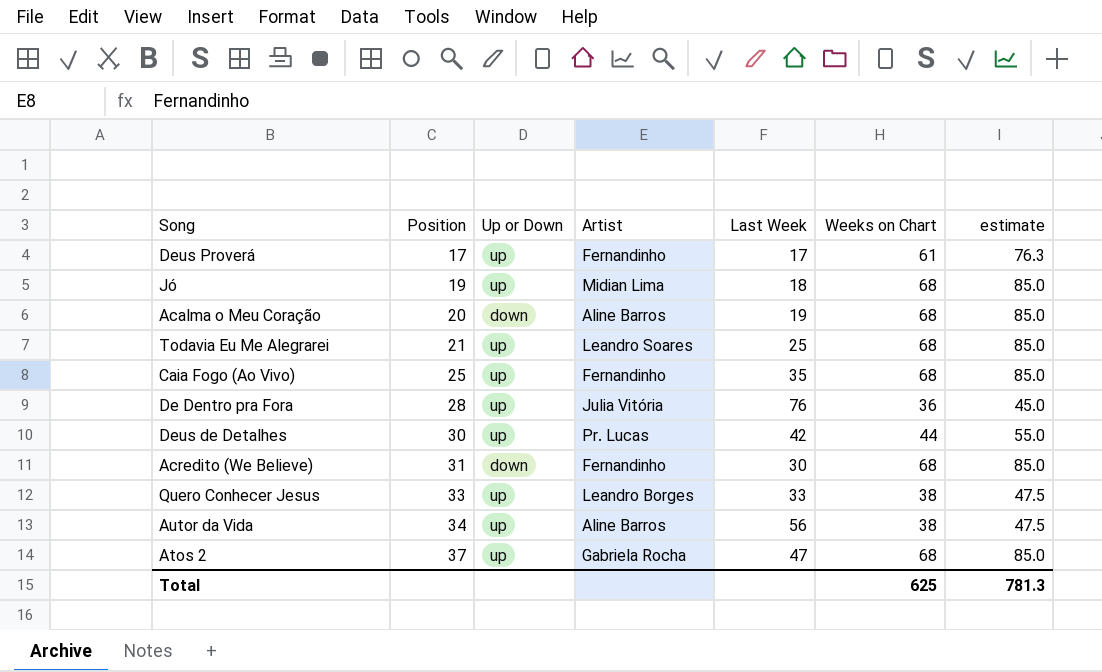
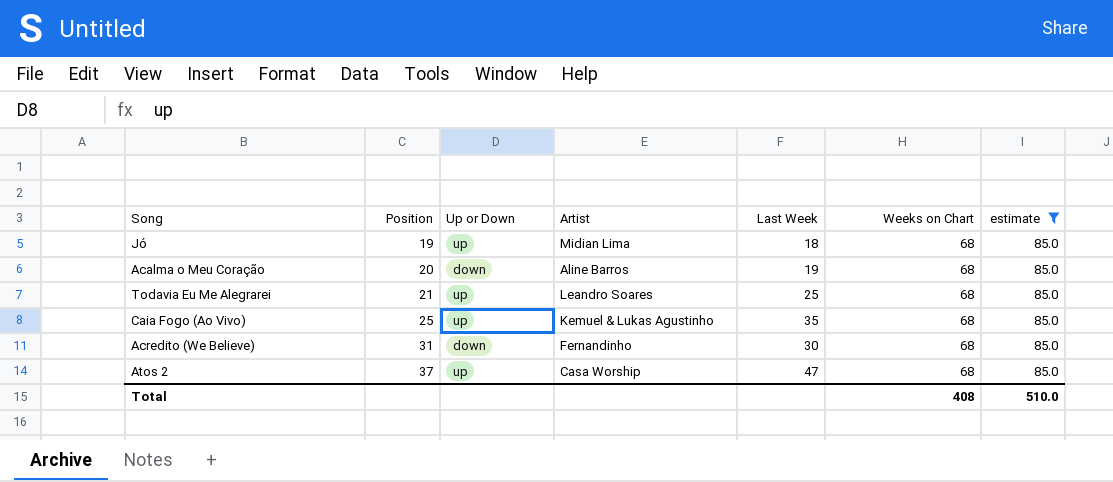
filter: none -> estimate = 85.0
Caia Fogo (Ao Vivo) | Artist: Fernandinho -> Kemuel & Lukas Agustinho
Atos 2 | Artist: Gabriela Rocha -> Casa Worship
Total | Weeks on Chart: 625 -> 408
Total | estimate: 781.3 -> 510.0

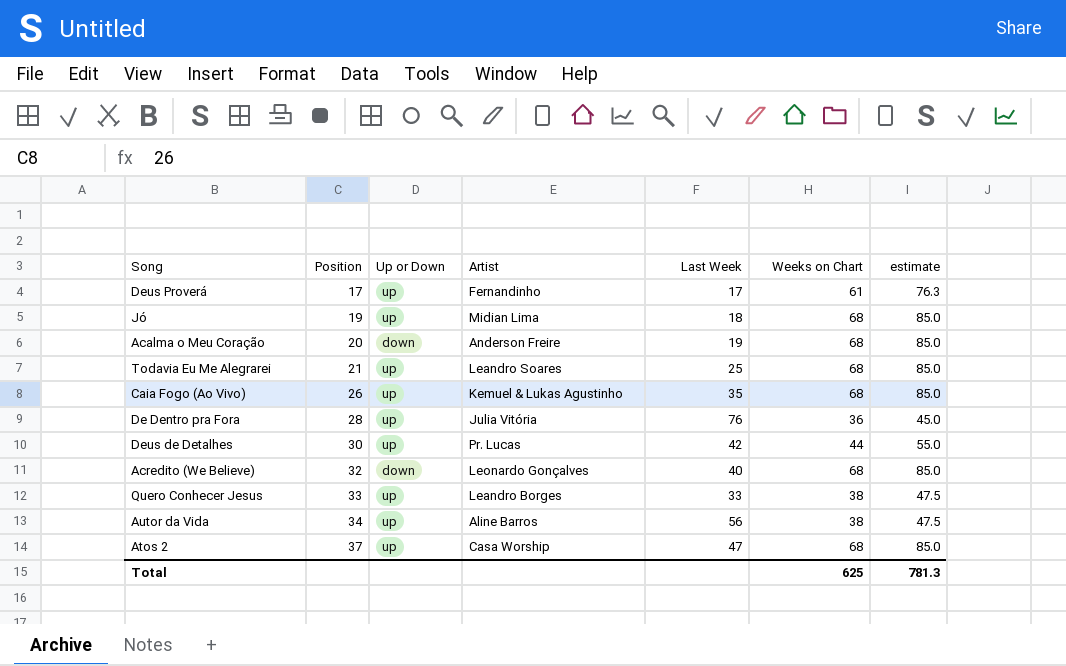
filter: estimate = 85.0 -> none
Acalma o Meu Coração | Artist: Aline Barros -> Anderson Freire
Caia Fogo (Ao Vivo) | Position: 25 -> 26
Acredito (We Believe) | Position: 31 -> 32
Acredito (We Believe) | Artist: Fernandinho -> Leonardo Gonçalves
Acredito (We Believe) | Last Week: 30 -> 40
Total | Weeks on Chart: 408 -> 625
Total | estimate: 510.0 -> 781.3

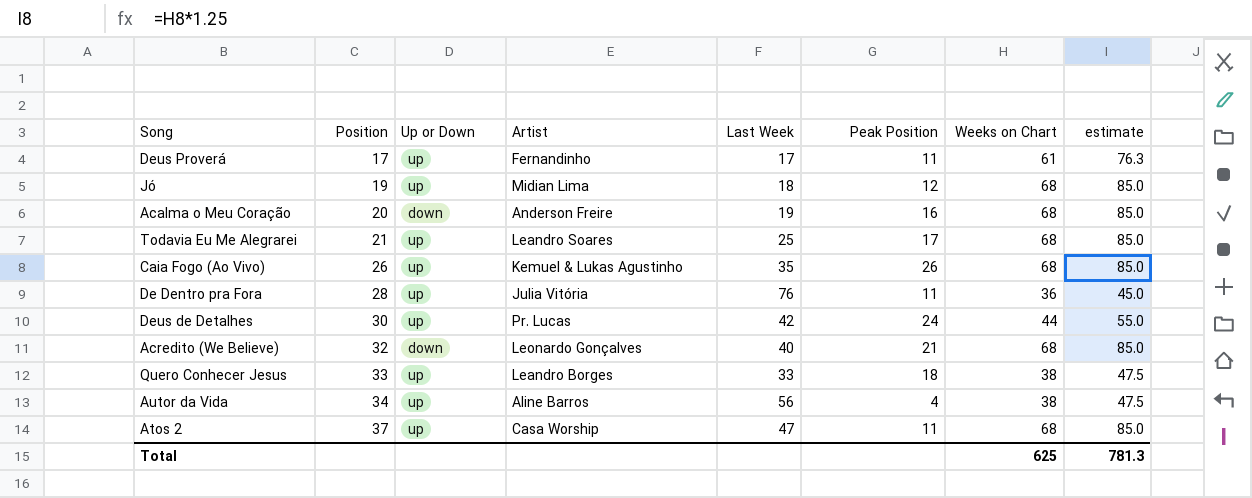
column Peak Position | position: none -> 6

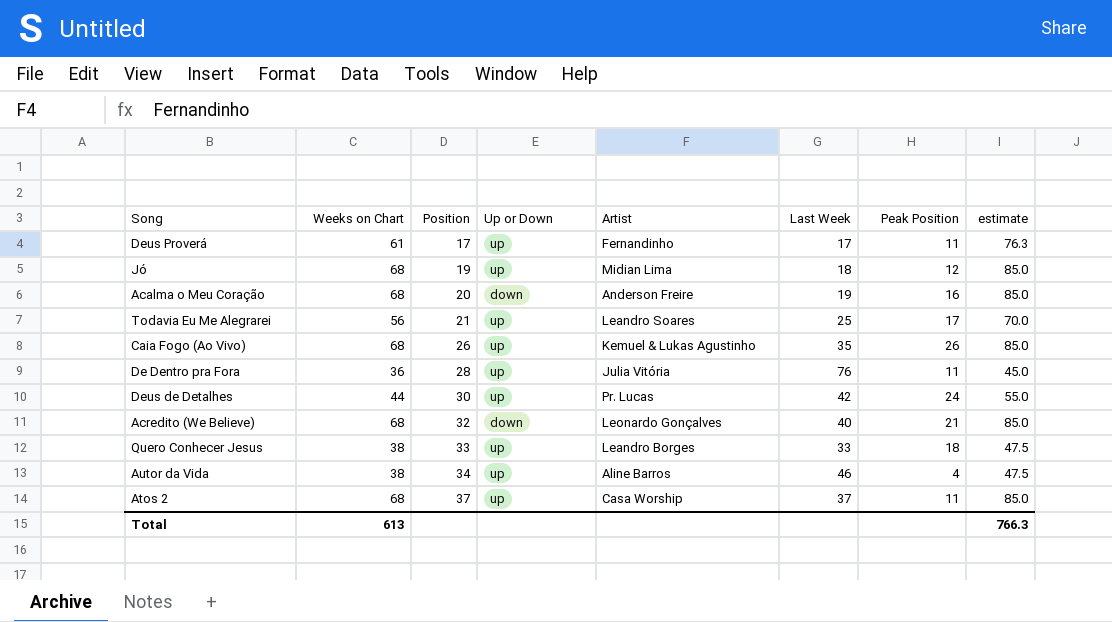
column Weeks on Chart | position: 7 -> 2
Todavia Eu Me Alegrarei | Weeks on Chart: 68 -> 56
Todavia Eu Me Alegrarei | estimate: 85.0 -> 70.0
Autor da Vida | Last Week: 56 -> 46
Atos 2 | Last Week: 47 -> 37
Total | Weeks on Chart: 625 -> 613
Total | estimate: 781.3 -> 766.3

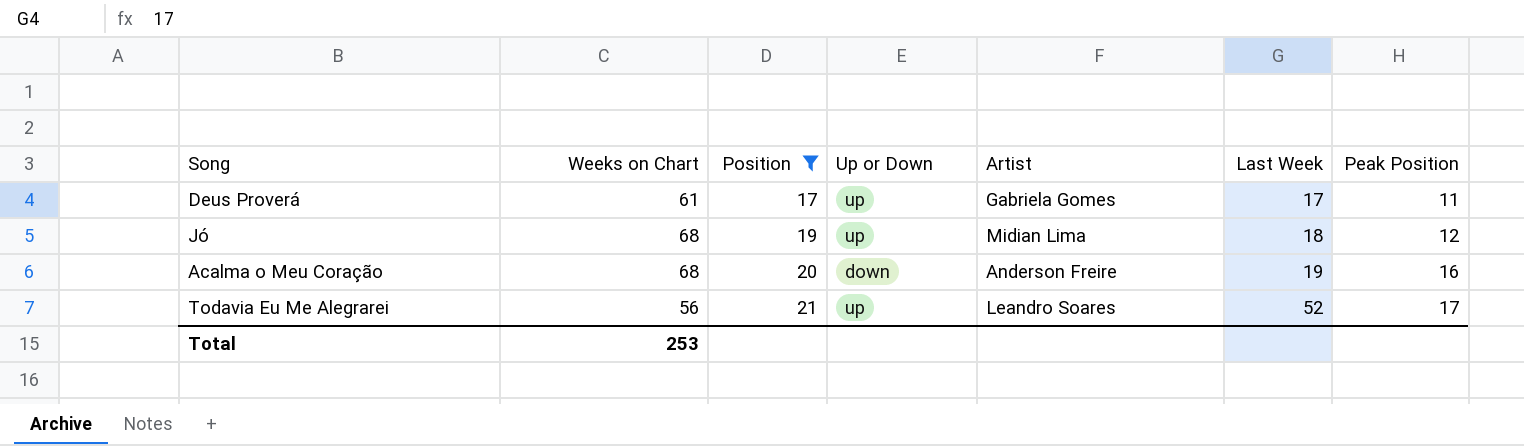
filter: none -> Position <= 21
column estimate | formula: [Weeks on Chart] * 1.25 -> none
Deus Proverá | Artist: Fernandinho -> Gabriela Gomes
Todavia Eu Me Alegrarei | Last Week: 25 -> 52
Total | Weeks on Chart: 613 -> 253

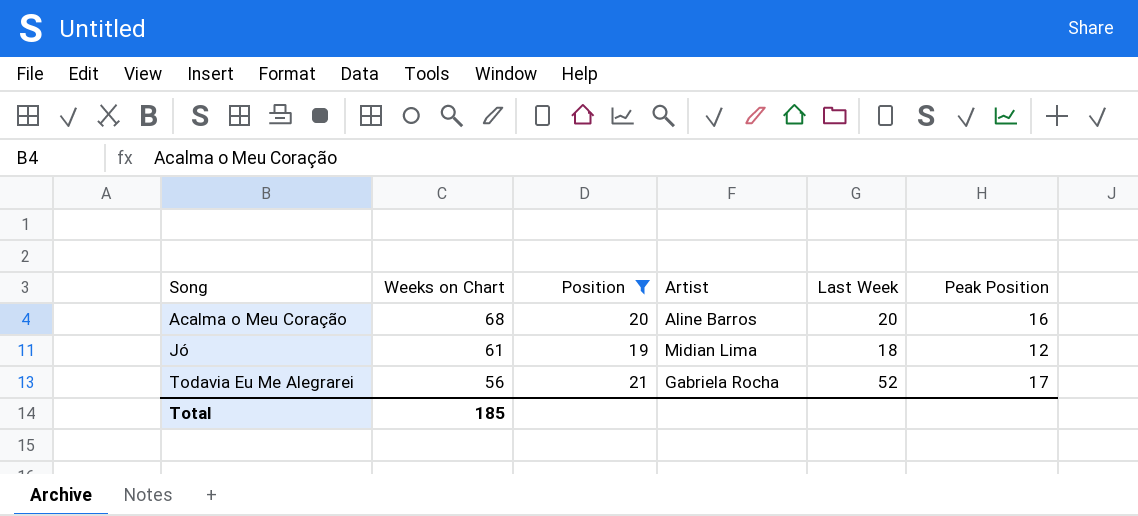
row order: Position ascending -> Song ascending
column Up or Down | position: 4 -> none
row Deus Proverá: 61 | 17 | up | Gabriela Gomes | 17 | 11 -> none
Acalma o Meu Coração | Artist: Anderson Freire -> Aline Barros
Acalma o Meu Coração | Last Week: 19 -> 20
Jó | Weeks on Chart: 68 -> 61
Todavia Eu Me Alegrarei | Artist: Leandro Soares -> Gabriela Rocha
Total | Weeks on Chart: 253 -> 185

